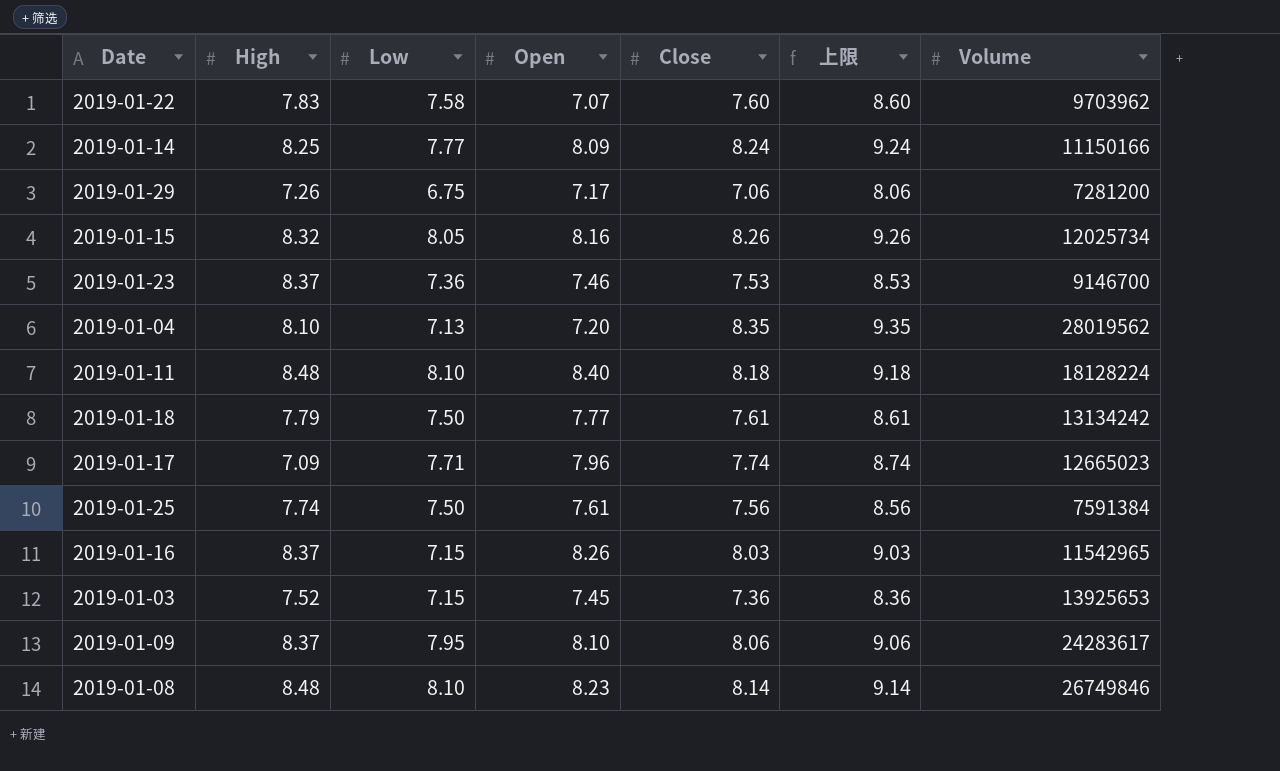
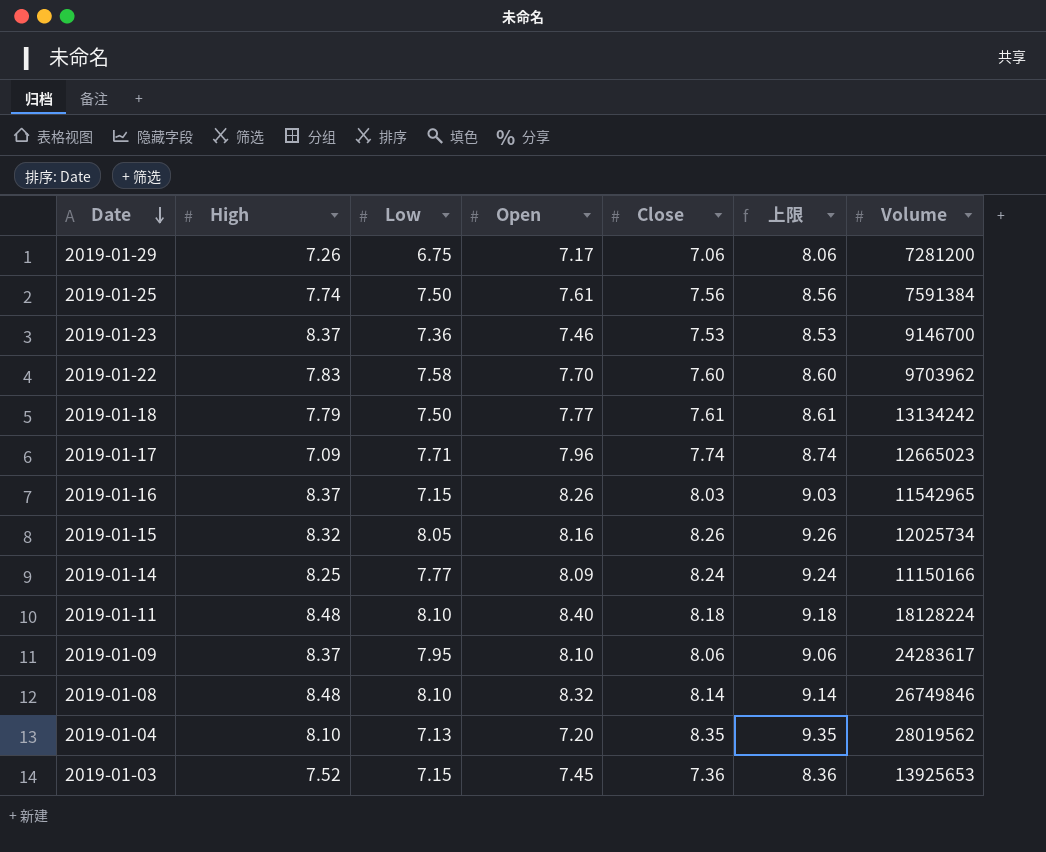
row order: none -> Date descending
2019-01-22 | Open: 7.07 -> 7.70
2019-01-08 | Open: 8.23 -> 8.32

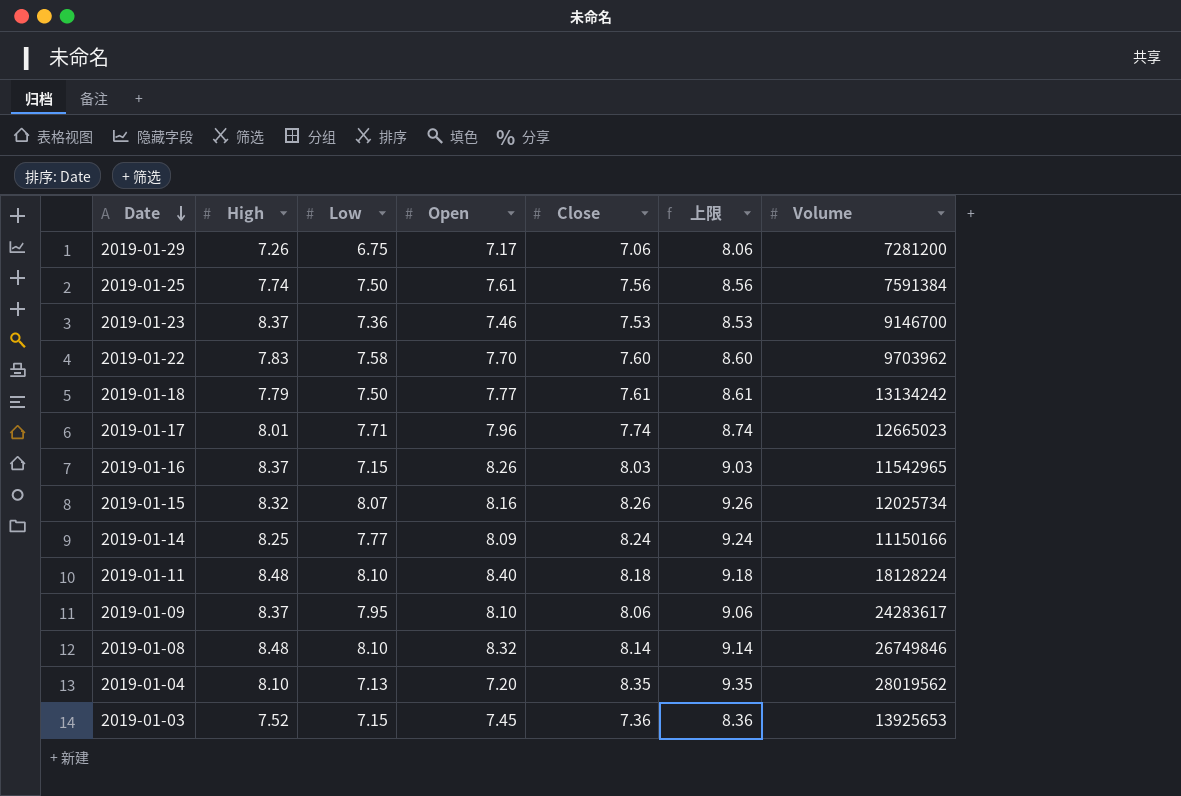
2019-01-17 | High: 7.09 -> 8.01
2019-01-15 | Low: 8.05 -> 8.07

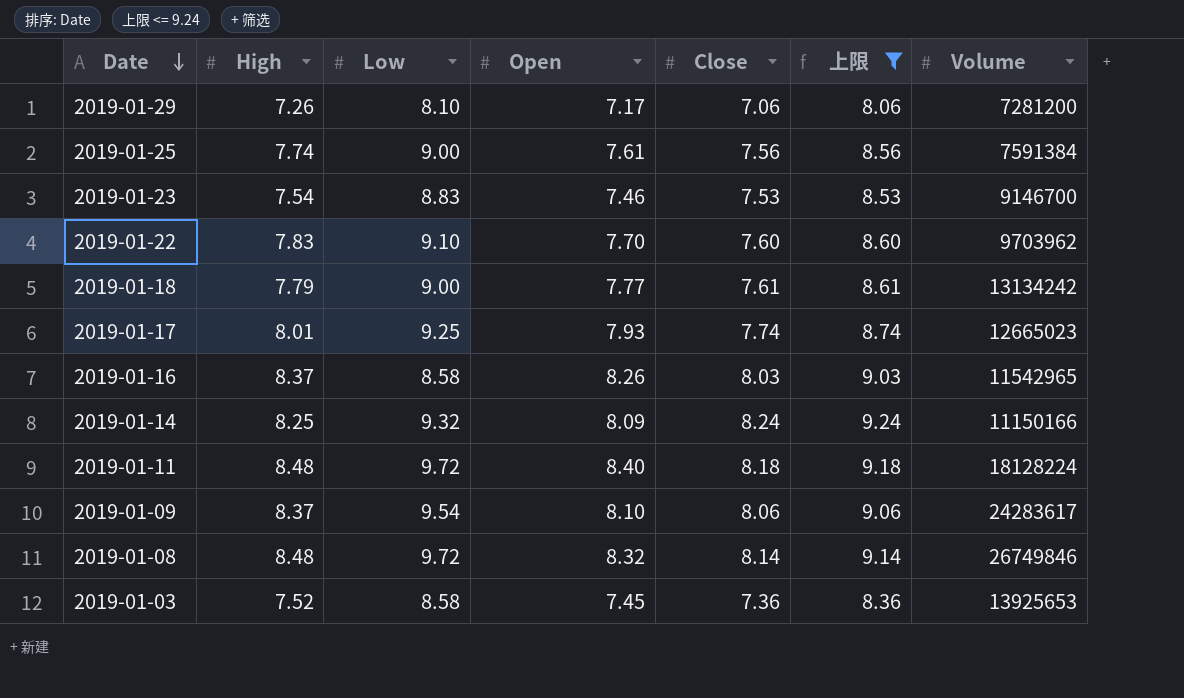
filter: none -> 上限 <= 9.24
2019-01-29 | Low: 6.75 -> 8.10
2019-01-25 | Low: 7.50 -> 9.00
2019-01-23 | High: 8.37 -> 7.54
2019-01-23 | Low: 7.36 -> 8.83
2019-01-22 | Low: 7.58 -> 9.10
2019-01-18 | Low: 7.50 -> 9.00
2019-01-17 | Low: 7.71 -> 9.25
2019-01-17 | Open: 7.96 -> 7.93
2019-01-16 | Low: 7.15 -> 8.58
2019-01-14 | Low: 7.77 -> 9.32
2019-01-11 | Low: 8.10 -> 9.72
2019-01-09 | Low: 7.95 -> 9.54
2019-01-08 | Low: 8.10 -> 9.72
2019-01-03 | Low: 7.15 -> 8.58

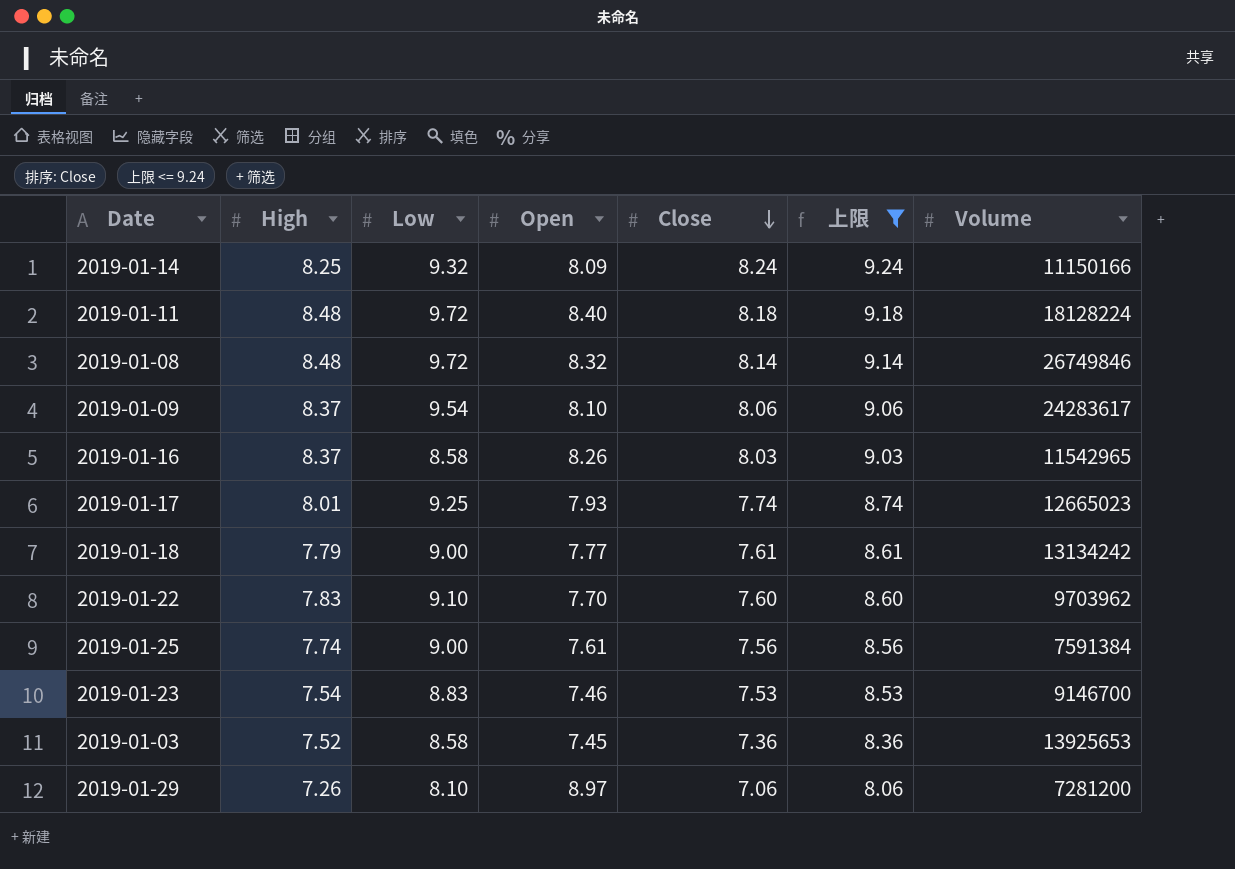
row order: Date descending -> Close descending
2019-01-29 | Open: 7.17 -> 8.97

